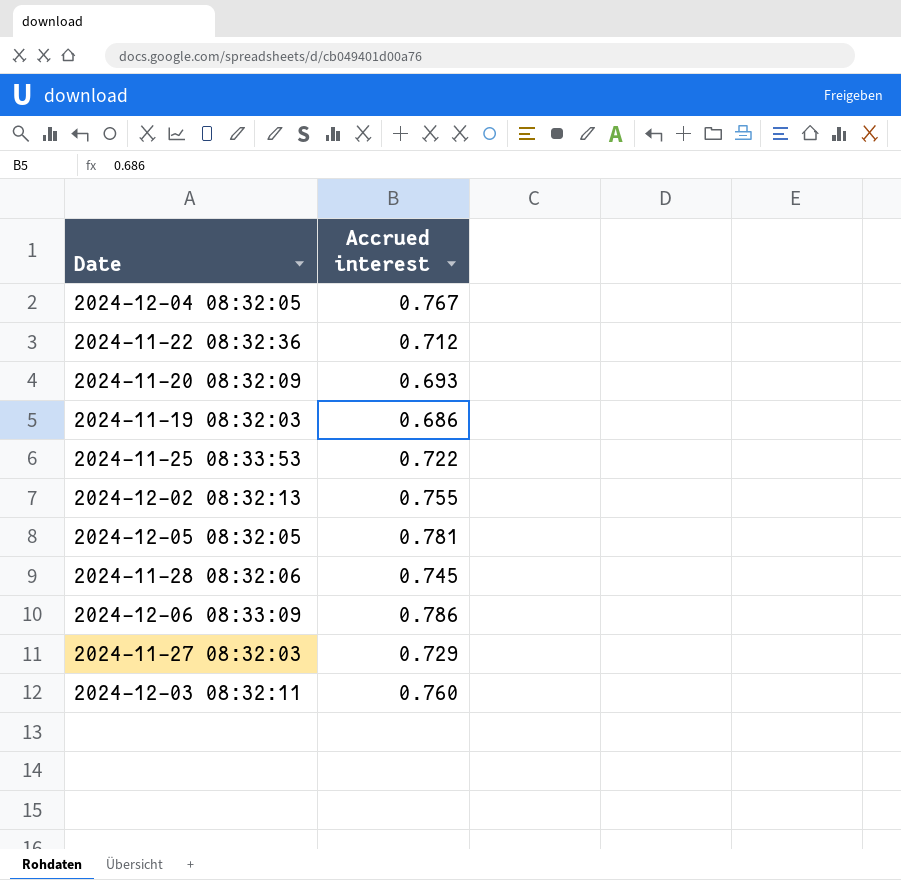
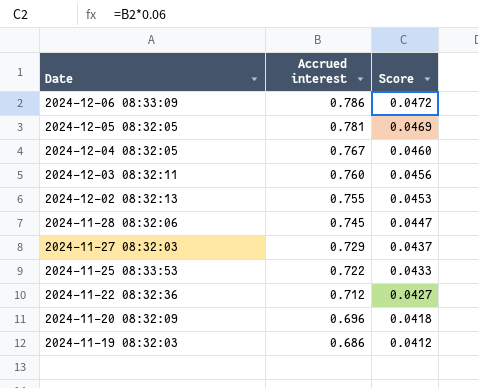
row order: none -> Date descending
column Score | formula: none -> [Accrued interest] * 0.06
2024-11-20 08:32:09 | Accrued interest: 0.693 -> 0.696

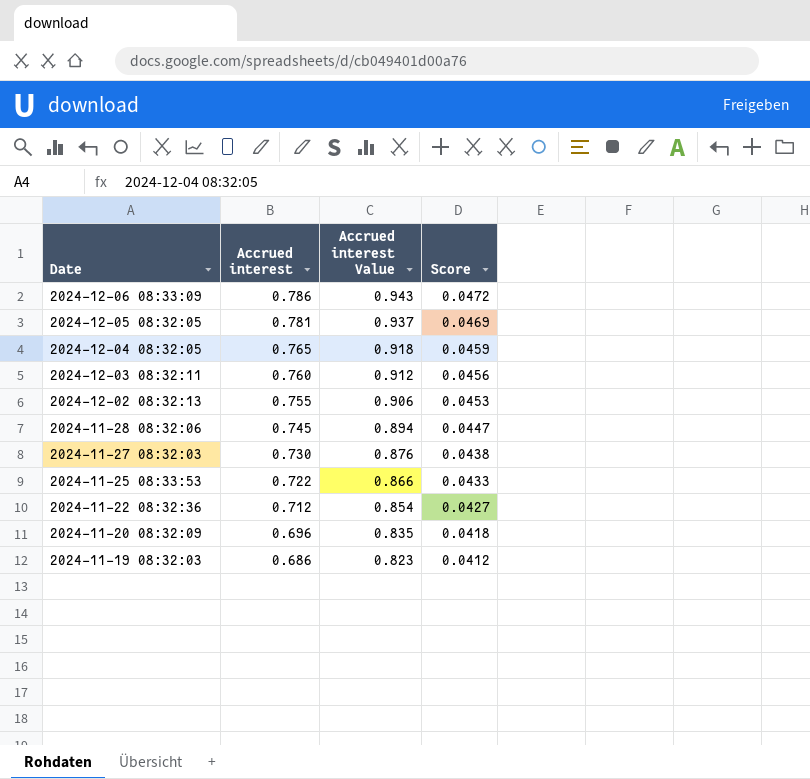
column Accrued interest Value | formula: none -> [Accrued interest] * 1.2
2024-12-04 08:32:05 | Accrued interest: 0.767 -> 0.765
2024-12-04 08:32:05 | Score: 0.0460 -> 0.0459
2024-11-27 08:32:03 | Accrued interest: 0.729 -> 0.730
2024-11-27 08:32:03 | Score: 0.0437 -> 0.0438

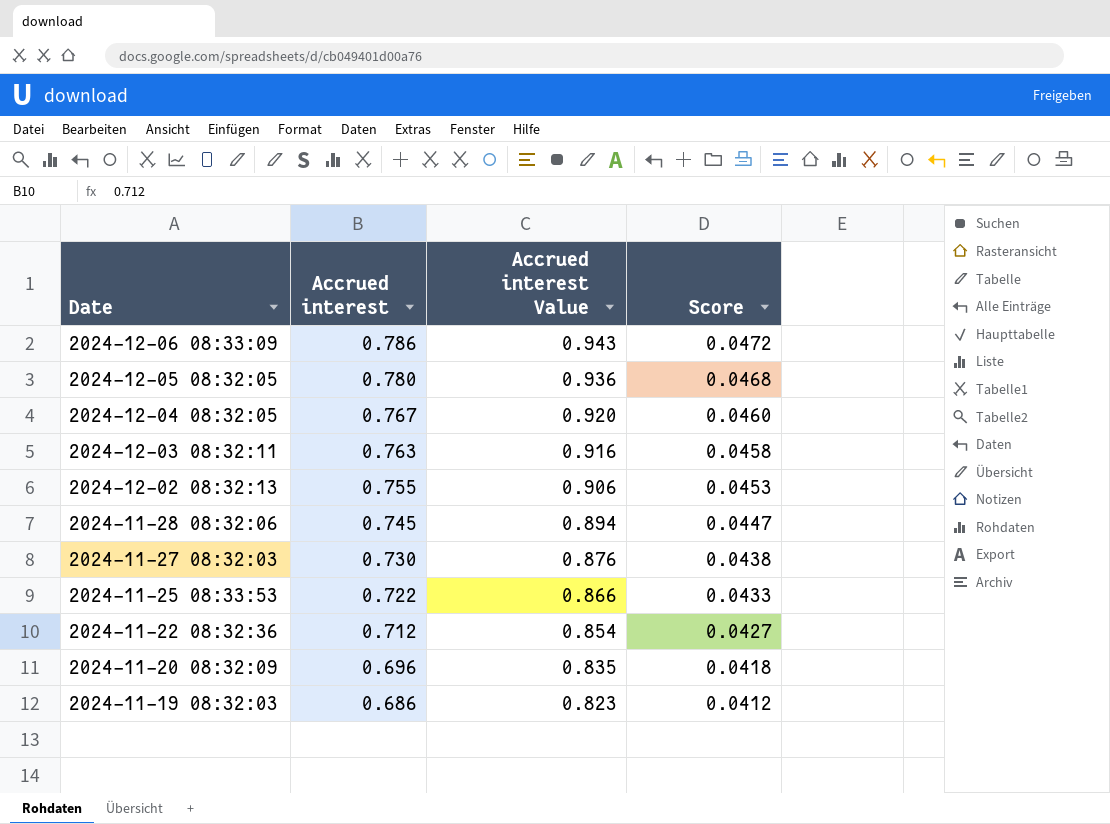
2024-12-05 08:32:05 | Accrued interest: 0.781 -> 0.780
2024-12-05 08:32:05 | Accrued interest Value: 0.937 -> 0.936
2024-12-05 08:32:05 | Score: 0.0469 -> 0.0468
2024-12-04 08:32:05 | Accrued interest: 0.765 -> 0.767
2024-12-04 08:32:05 | Accrued interest Value: 0.918 -> 0.920
2024-12-04 08:32:05 | Score: 0.0459 -> 0.0460
2024-12-03 08:32:11 | Accrued interest: 0.760 -> 0.763
2024-12-03 08:32:11 | Accrued interest Value: 0.912 -> 0.916
2024-12-03 08:32:11 | Score: 0.0456 -> 0.0458

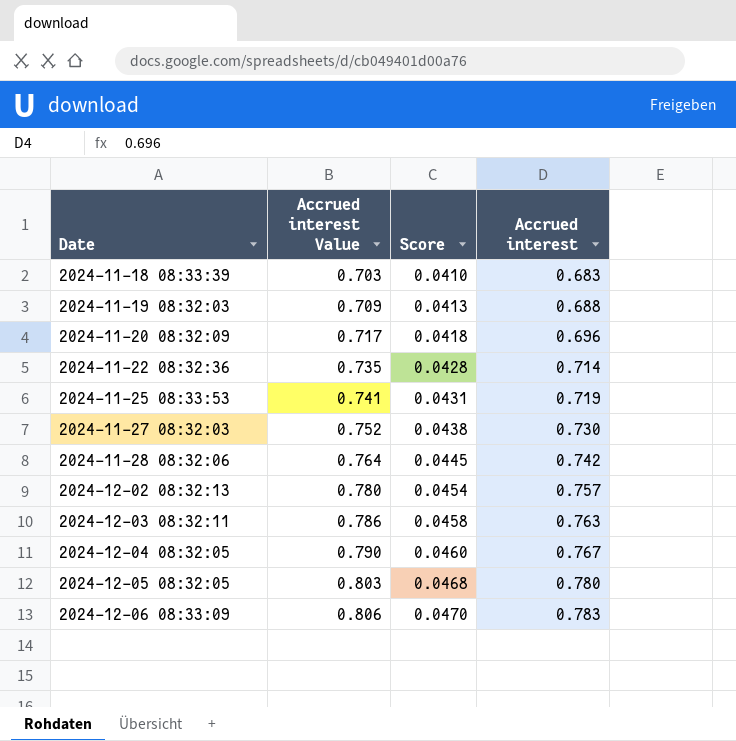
row order: Date descending -> Date ascending
column Accrued interest Value | formula: [Accrued interest] * 1.2 -> [Accrued interest] * 1.03
column Accrued interest | position: 2 -> 4
row 2024-11-18 08:33:39: none -> 0.703 | 0.0410 | 0.683
2024-11-19 08:32:03 | Score: 0.0412 -> 0.0413
2024-11-19 08:32:03 | Accrued interest: 0.686 -> 0.688
2024-11-22 08:32:36 | Score: 0.0427 -> 0.0428
2024-11-22 08:32:36 | Accrued interest: 0.712 -> 0.714
2024-11-25 08:33:53 | Score: 0.0433 -> 0.0431
2024-11-25 08:33:53 | Accrued interest: 0.722 -> 0.719
2024-11-28 08:32:06 | Score: 0.0447 -> 0.0445
2024-11-28 08:32:06 | Accrued interest: 0.745 -> 0.742
2024-12-02 08:32:13 | Score: 0.0453 -> 0.0454
2024-12-02 08:32:13 | Accrued interest: 0.755 -> 0.757
2024-12-06 08:33:09 | Score: 0.0472 -> 0.0470
2024-12-06 08:33:09 | Accrued interest: 0.786 -> 0.783

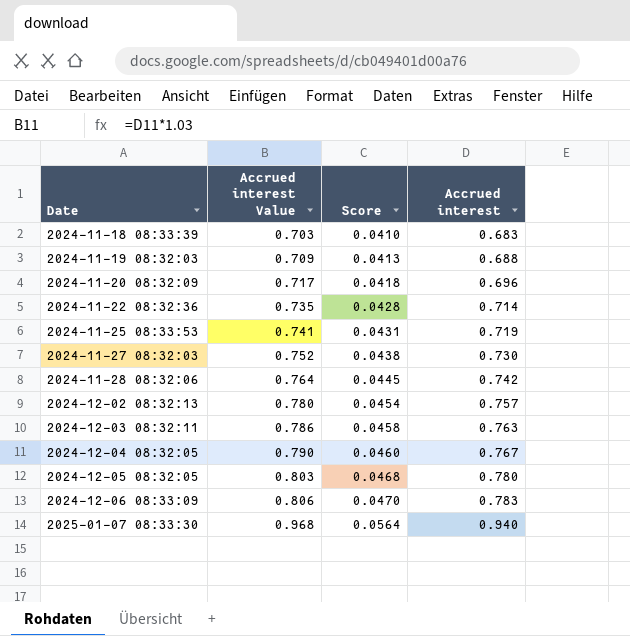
row 2025-01-07 08:33:30: none -> 0.968 | 0.0564 | 0.940

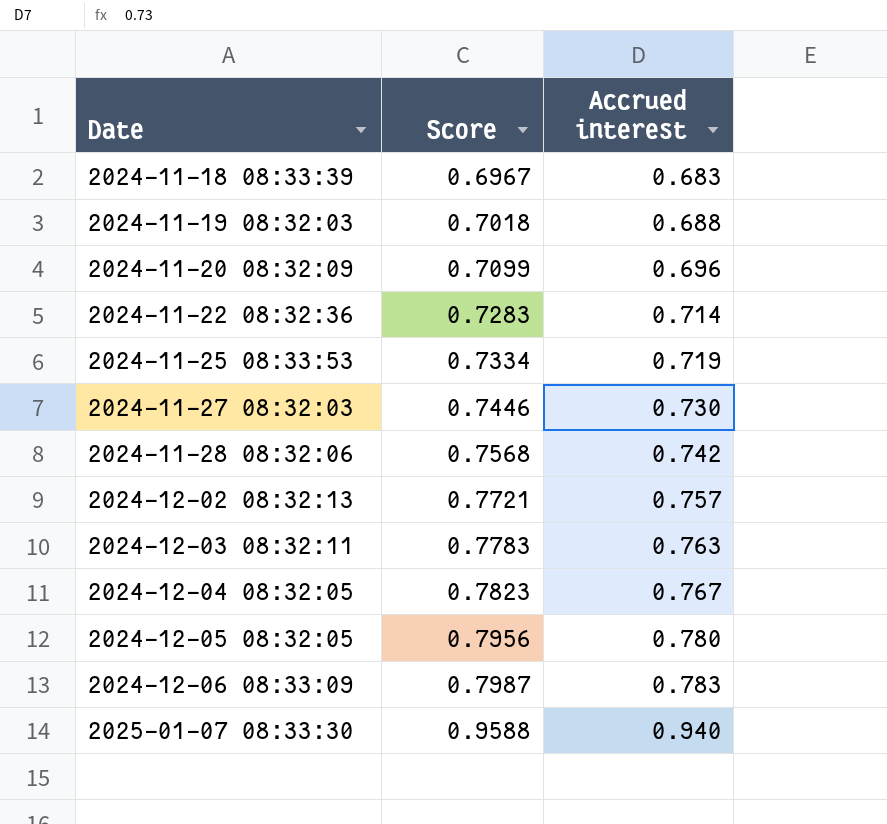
column Accrued interest Value | formula: [Accrued interest] * 1.03 -> none
column Score | formula: [Accrued interest] * 0.06 -> [Accrued interest] * 1.02

